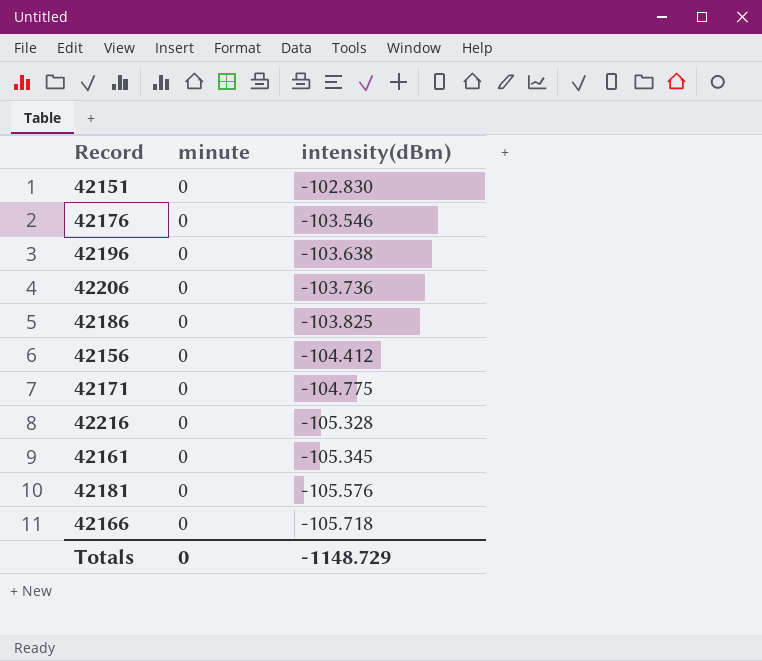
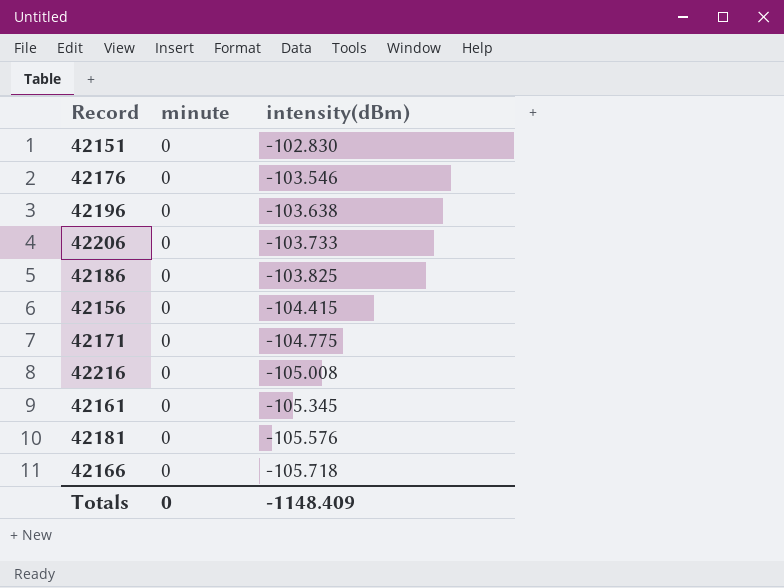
42206 | intensity(dBm): -103.736 -> -103.733
42156 | intensity(dBm): -104.412 -> -104.415
42216 | intensity(dBm): -105.328 -> -105.008
Totals | intensity(dBm): -1148.729 -> -1148.409

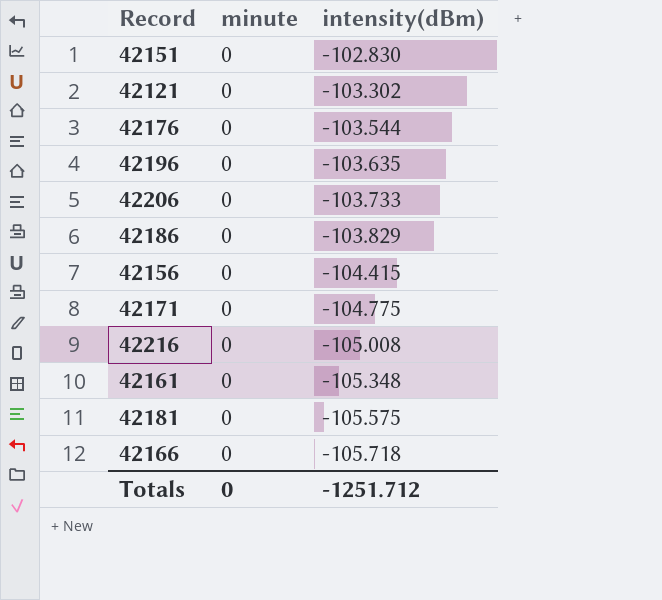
row 42121: none -> 0 | -103.302
42176 | intensity(dBm): -103.546 -> -103.544
42196 | intensity(dBm): -103.638 -> -103.635
42186 | intensity(dBm): -103.825 -> -103.829
42161 | intensity(dBm): -105.345 -> -105.348
42181 | intensity(dBm): -105.576 -> -105.575
Totals | intensity(dBm): -1148.409 -> -1251.712

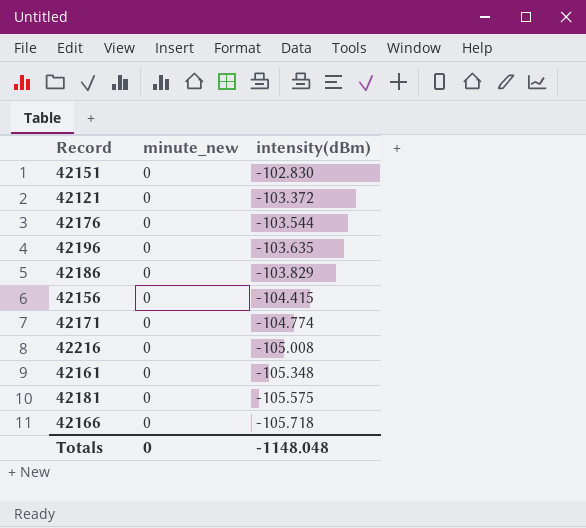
column name: minute -> minute_new
row 42206: 0 | -103.733 -> none
42121 | intensity(dBm): -103.302 -> -103.372
42171 | intensity(dBm): -104.775 -> -104.774
Totals | intensity(dBm): -1251.712 -> -1148.048

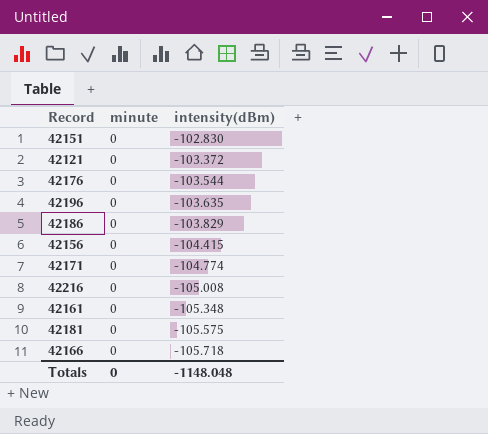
column name: minute_new -> minute

